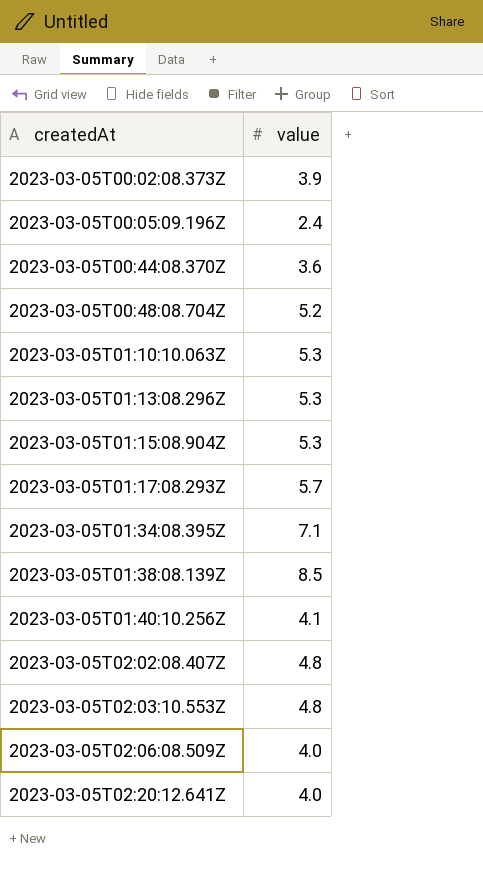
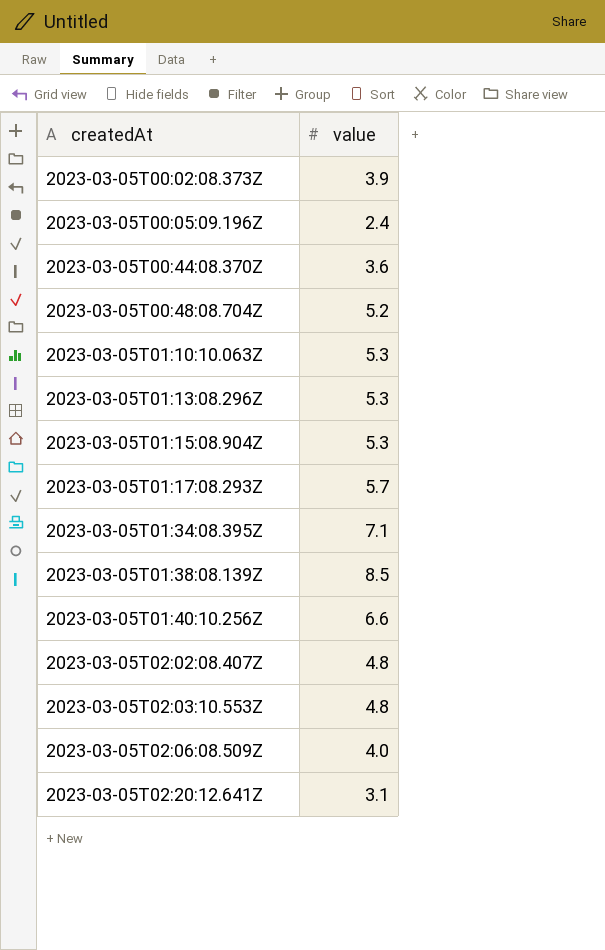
2023-03-05T01:40:10.256Z | value: 4.1 -> 6.6
2023-03-05T02:20:12.641Z | value: 4.0 -> 3.1

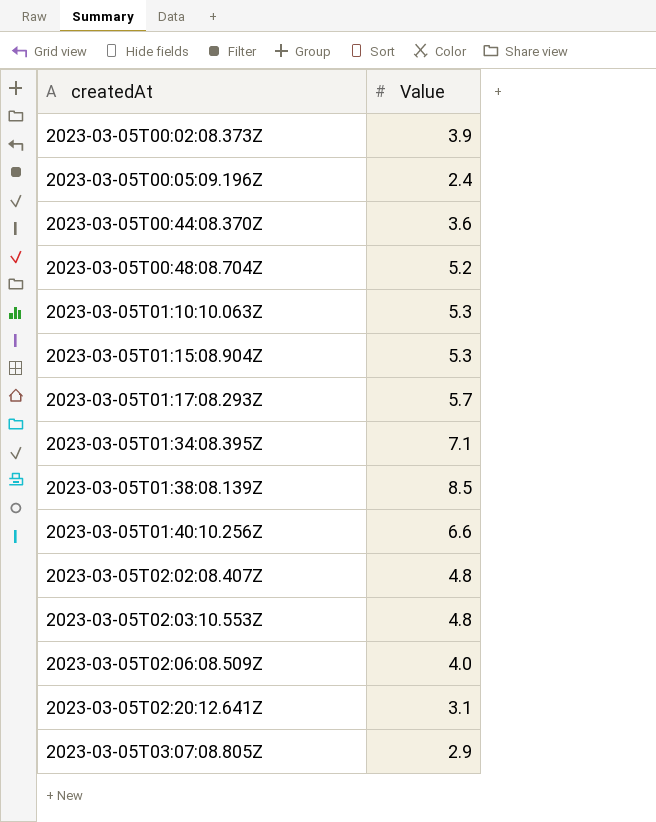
column name: value -> Value
row 2023-03-05T01:13:08.296Z: 5.3 -> none
row 2023-03-05T03:07:08.805Z: none -> 2.9

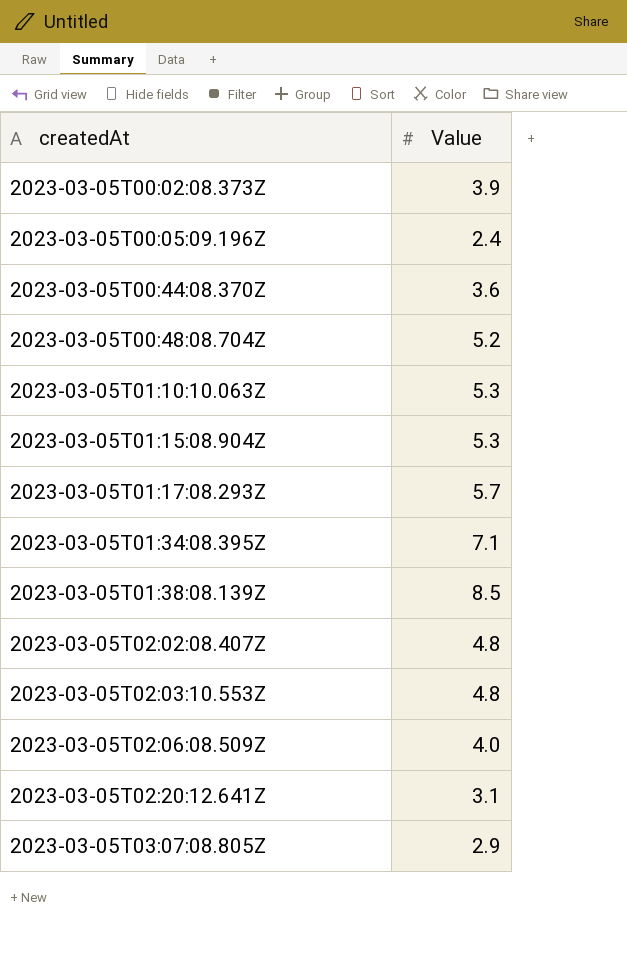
row 2023-03-05T01:40:10.256Z: 6.6 -> none

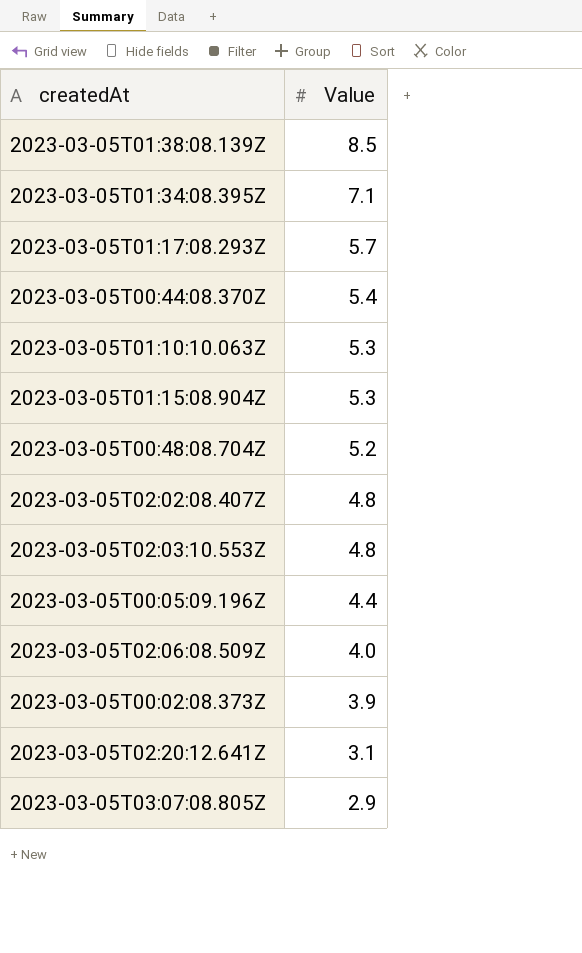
row order: createdAt ascending -> Value descending
2023-03-05T00:44:08.370Z | Value: 3.6 -> 5.4
2023-03-05T00:05:09.196Z | Value: 2.4 -> 4.4

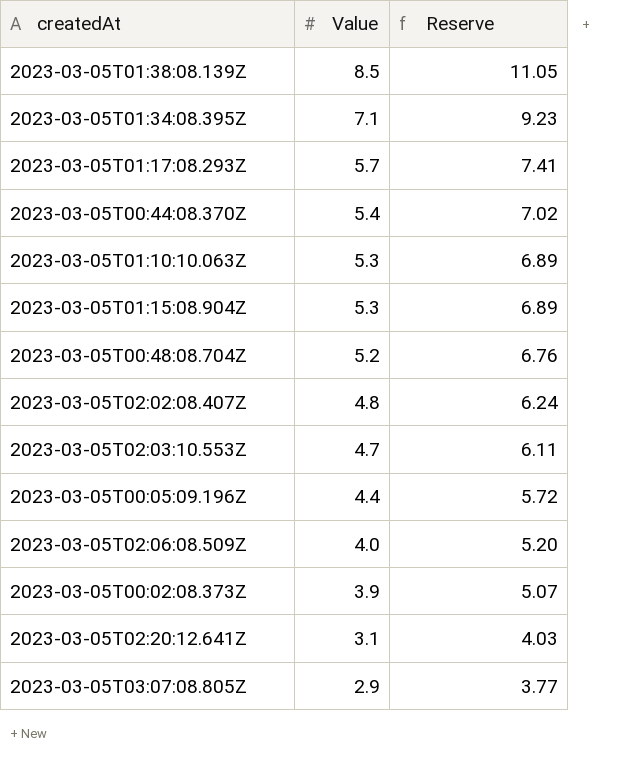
column Reserve | formula: none -> [Value] * 1.3
2023-03-05T02:03:10.553Z | Value: 4.8 -> 4.7

